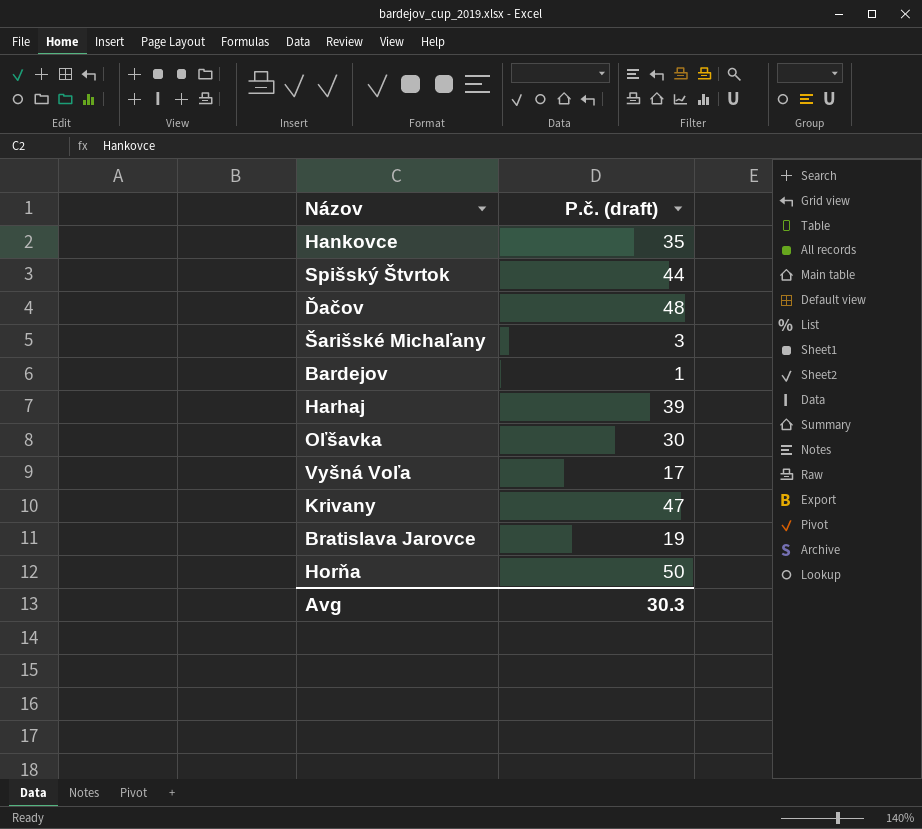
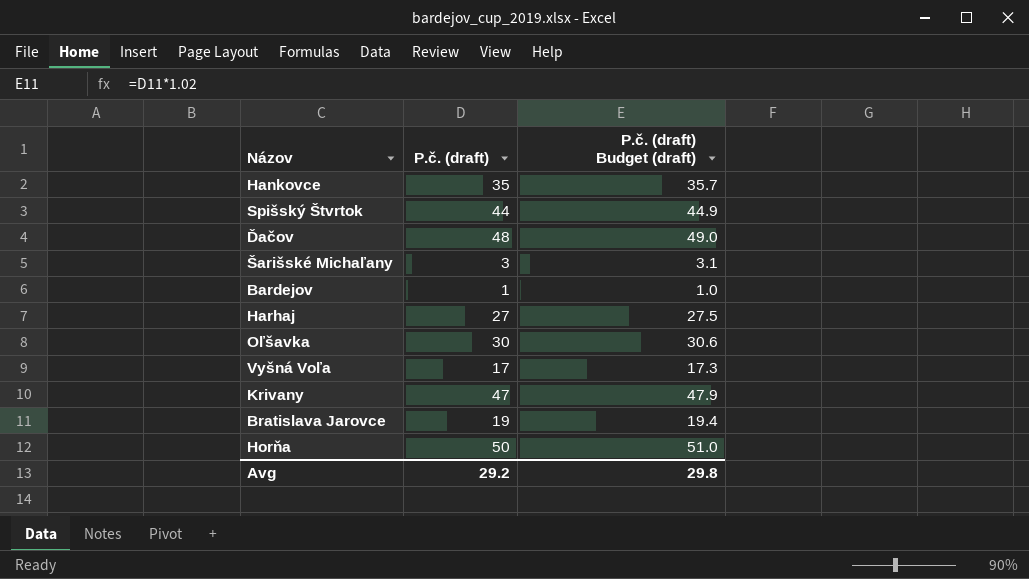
column P.č. (draft) Budget (draft) | formula: none -> [P.č. (draft)] * 1.02
Harhaj | P.č. (draft): 39 -> 27
Avg | P.č. (draft): 30.3 -> 29.2

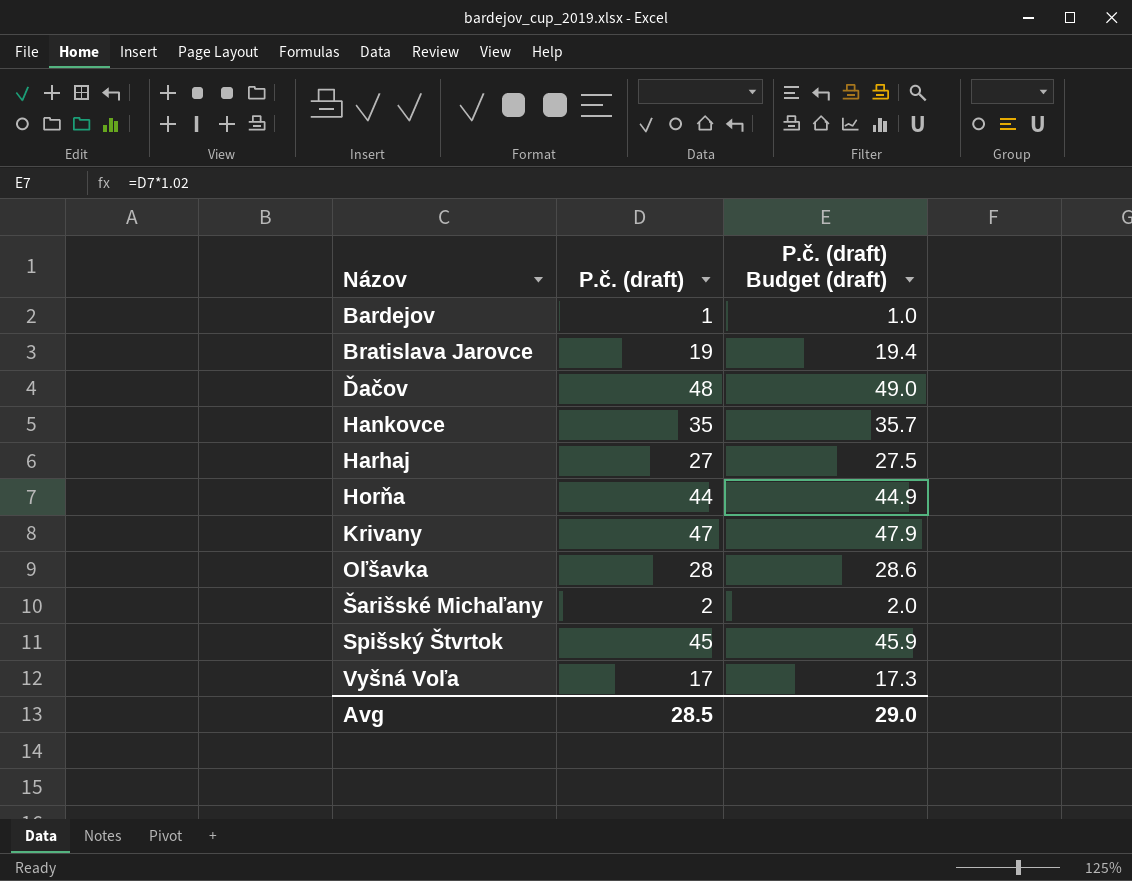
row order: none -> Názov ascending
Horňa | P.č. (draft): 50 -> 44
Horňa | P.č. (draft) Budget (draft): 51.0 -> 44.9
Oľšavka | P.č. (draft): 30 -> 28
Oľšavka | P.č. (draft) Budget (draft): 30.6 -> 28.6
Šarišské Michaľany | P.č. (draft): 3 -> 2
Šarišské Michaľany | P.č. (draft) Budget (draft): 3.1 -> 2.0
Spišský Štvrtok | P.č. (draft): 44 -> 45
Spišský Štvrtok | P.č. (draft) Budget (draft): 44.9 -> 45.9
Avg | P.č. (draft): 29.2 -> 28.5
Avg | P.č. (draft) Budget (draft): 29.8 -> 29.0

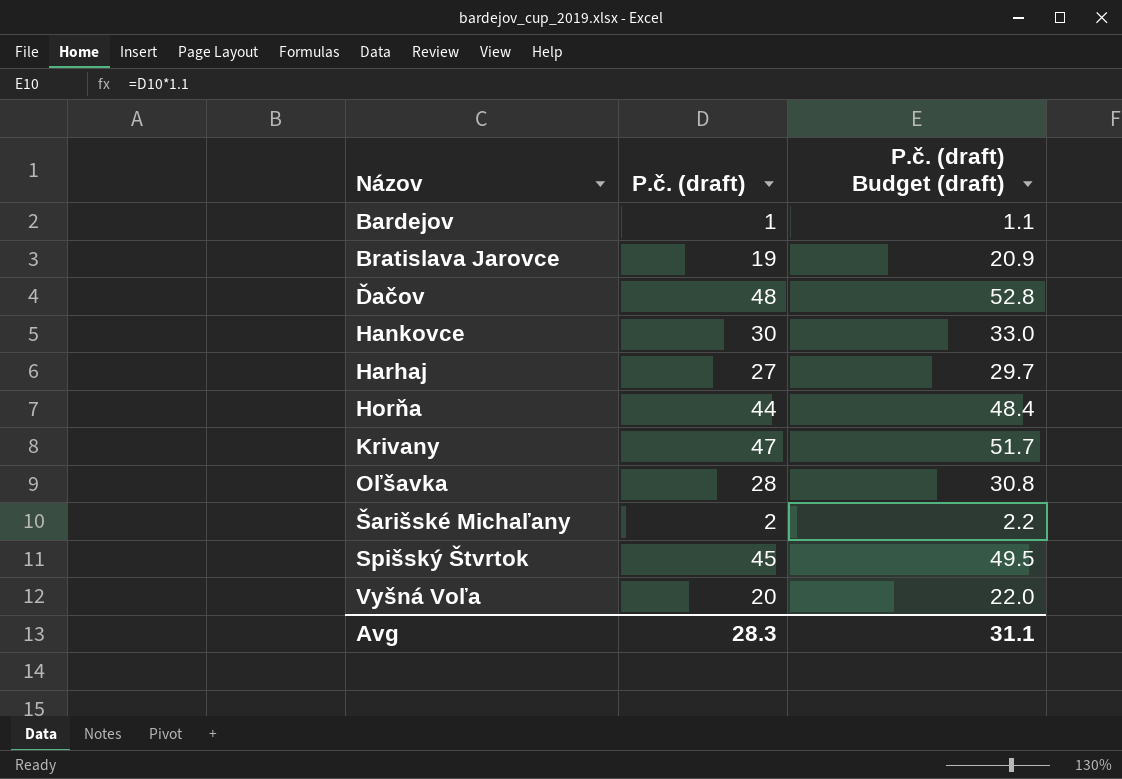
column P.č. (draft) Budget (draft) | formula: [P.č. (draft)] * 1.02 -> [P.č. (draft)] * 1.1
Hankovce | P.č. (draft): 35 -> 30
Vyšná Voľa | P.č. (draft): 17 -> 20
Avg | P.č. (draft): 28.5 -> 28.3
Avg | P.č. (draft) Budget (draft): 29.0 -> 31.1

